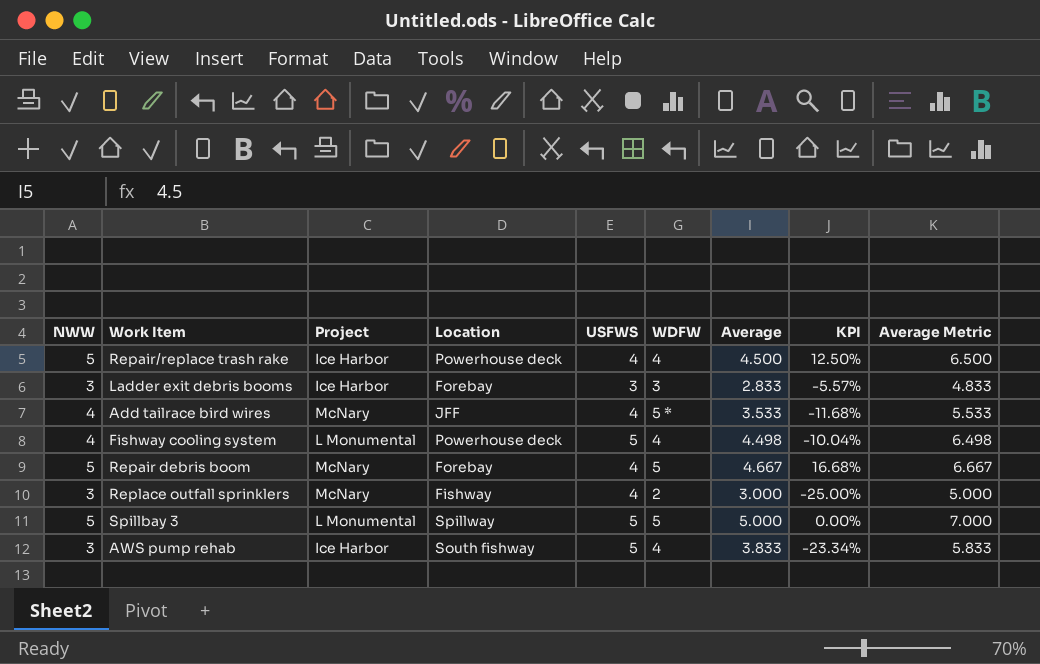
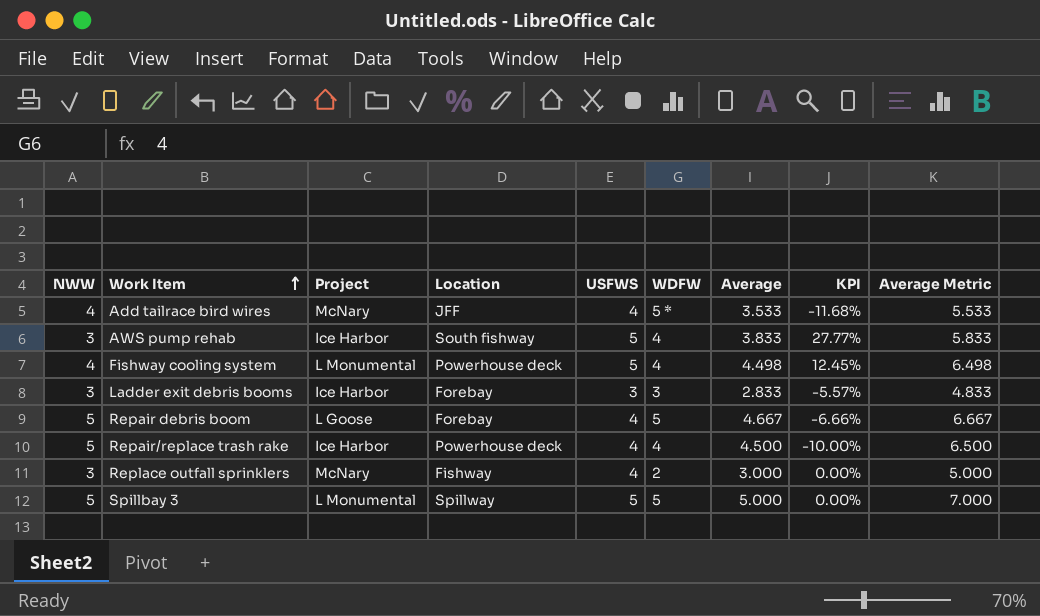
row order: none -> Work Item ascending
column KPI | formula: ([Average] - [USFWS]) / [USFWS] -> ([Average] - [NWW]) / [NWW]
Repair debris boom | Project: McNary -> L Goose

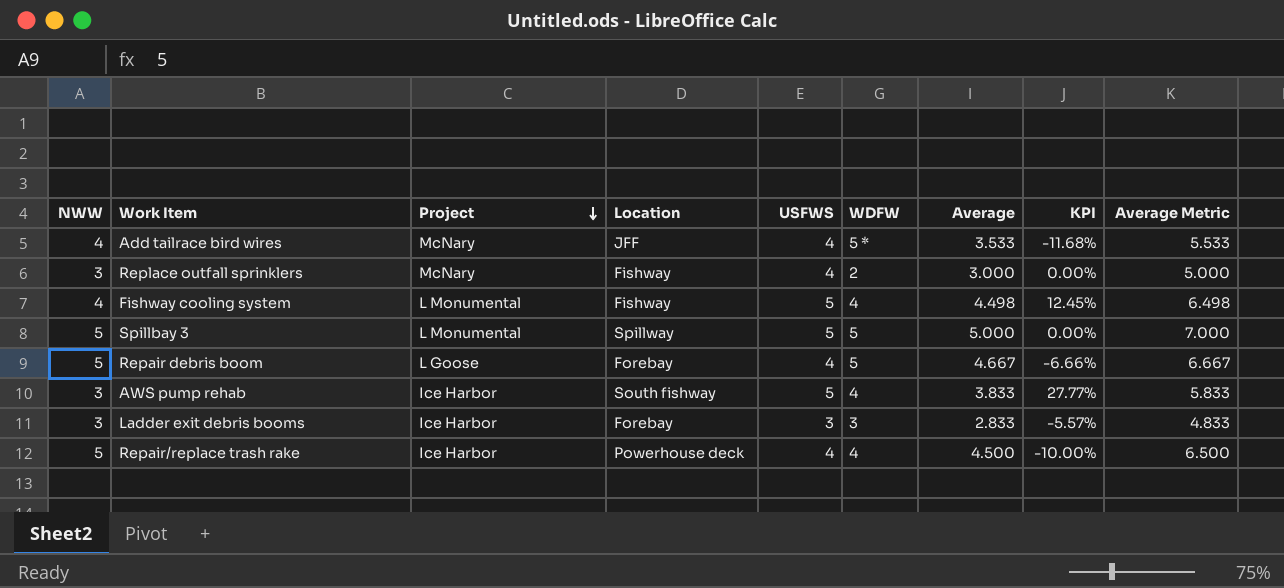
row order: Work Item ascending -> Project descending
Fishway cooling system | Location: Powerhouse deck -> Fishway

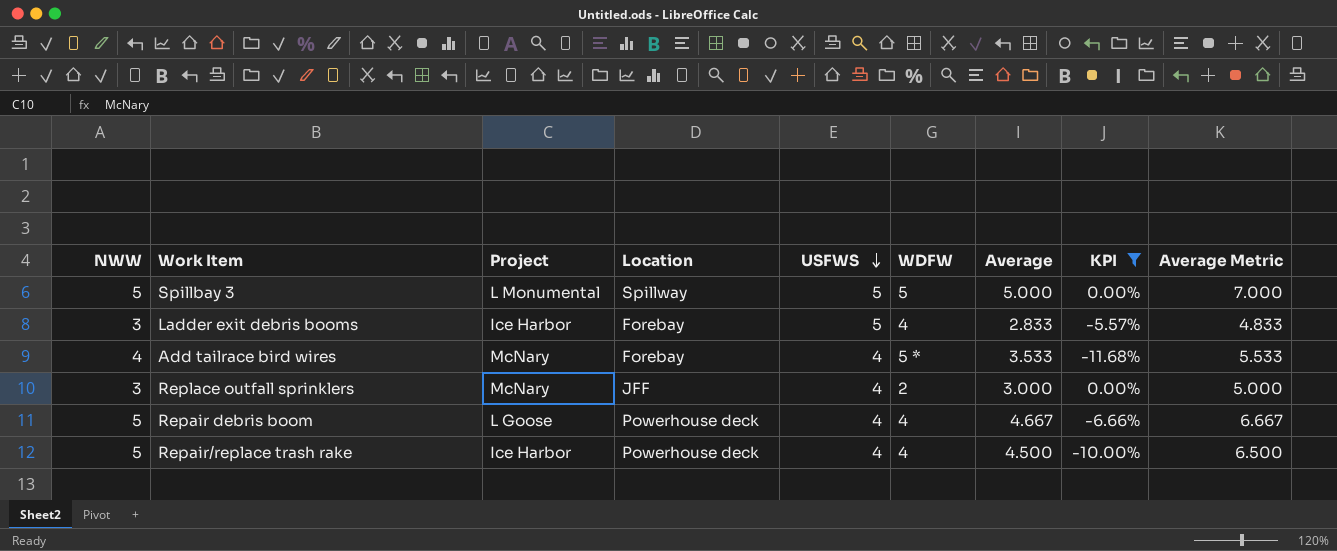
filter: none -> KPI <= 0.00%
row order: Project descending -> USFWS descending
Ladder exit debris booms | USFWS: 3 -> 5
Ladder exit debris booms | WDFW: 3 -> 4
Add tailrace bird wires | Location: JFF -> Forebay
Replace outfall sprinklers | Location: Fishway -> JFF
Repair debris boom | Location: Forebay -> Powerhouse deck
Repair debris boom | WDFW: 5 -> 4

